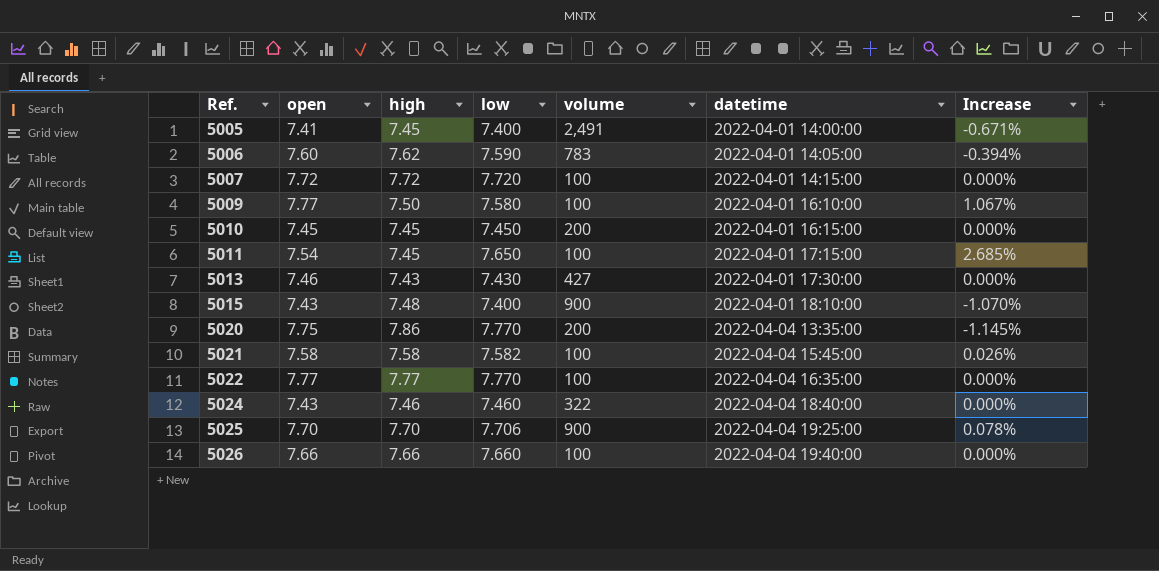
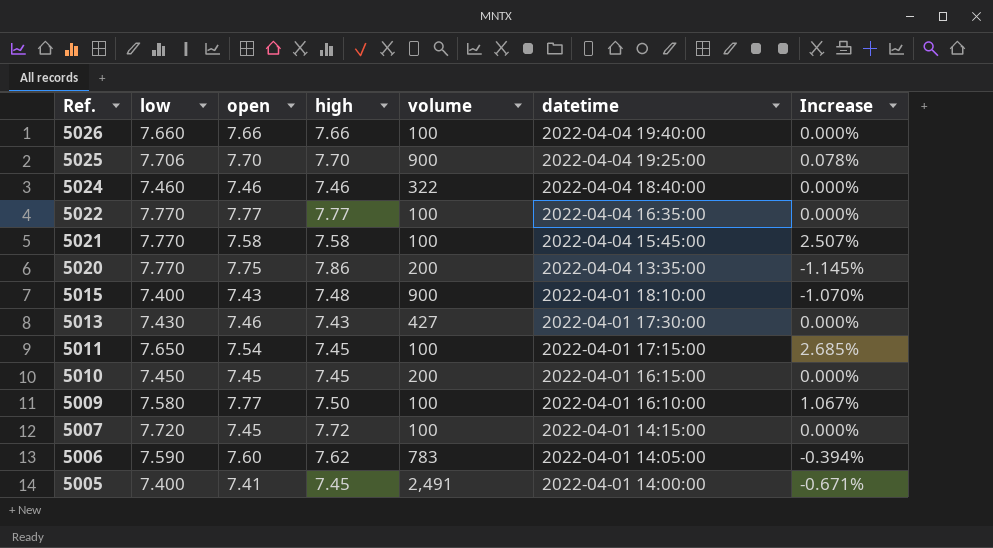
row order: Ref. ascending -> Ref. descending
column low | position: 4 -> 2
5024 | open: 7.43 -> 7.46
5021 | low: 7.582 -> 7.770
5021 | Increase: 0.026% -> 2.507%
5007 | open: 7.72 -> 7.45

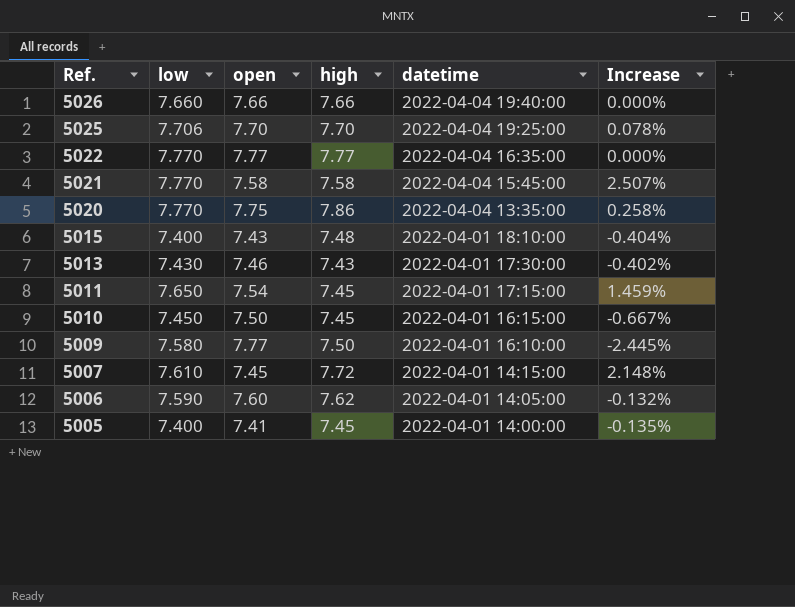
column volume | position: 5 -> none
column Increase | formula: ([low] - [high]) / [high] -> ([low] - [open]) / [open]
row 5024: 7.460 | 7.46 | 7.46 | 322 | 2022-04-04 18:40:00 | 0.000% -> none
5010 | open: 7.45 -> 7.50
5007 | low: 7.720 -> 7.610

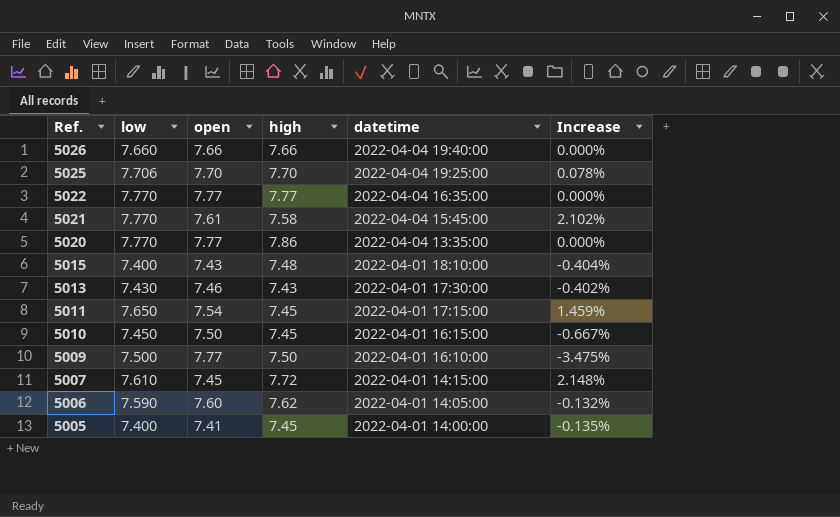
5021 | open: 7.58 -> 7.61
5021 | Increase: 2.507% -> 2.102%
5020 | open: 7.75 -> 7.77
5020 | Increase: 0.258% -> 0.000%
5009 | low: 7.580 -> 7.500
5009 | Increase: -2.445% -> -3.475%

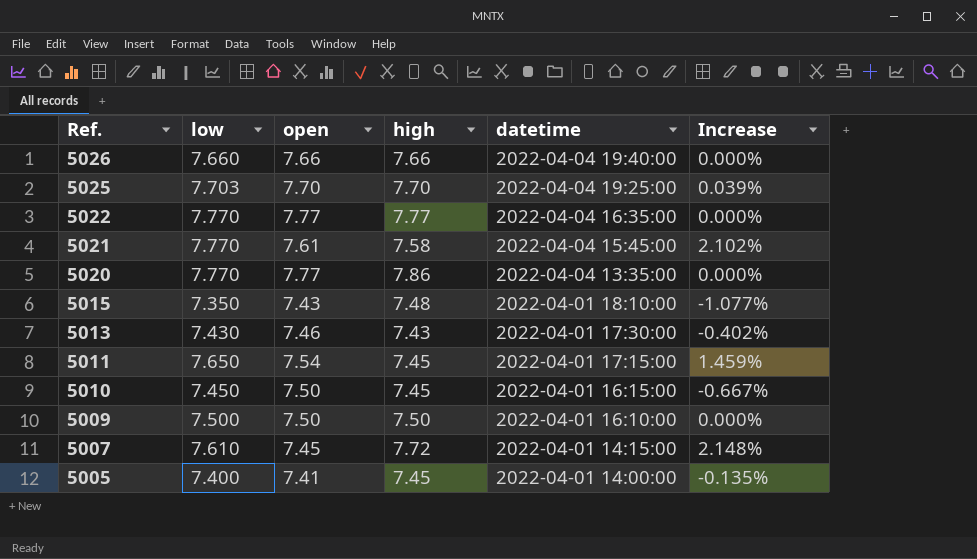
row 5006: 7.590 | 7.60 | 7.62 | 2022-04-01 14:05:00 | -0.132% -> none
5025 | low: 7.706 -> 7.703
5025 | Increase: 0.078% -> 0.039%
5015 | low: 7.400 -> 7.350
5015 | Increase: -0.404% -> -1.077%
5009 | open: 7.77 -> 7.50
5009 | Increase: -3.475% -> 0.000%

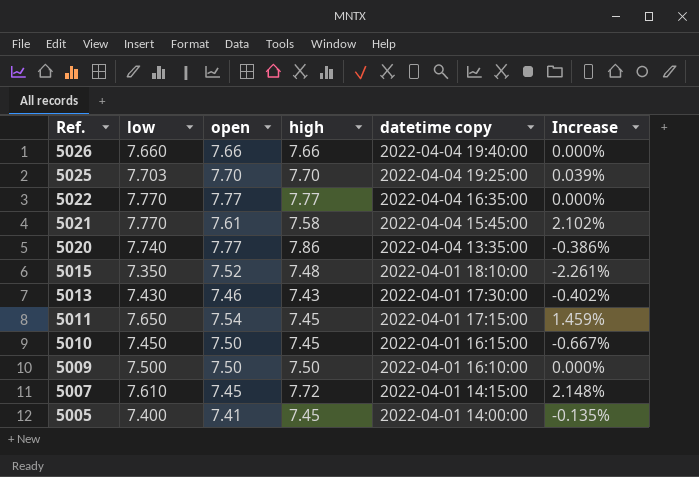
column name: datetime -> datetime copy
5020 | low: 7.770 -> 7.740
5020 | Increase: 0.000% -> -0.386%
5015 | open: 7.43 -> 7.52
5015 | Increase: -1.077% -> -2.261%

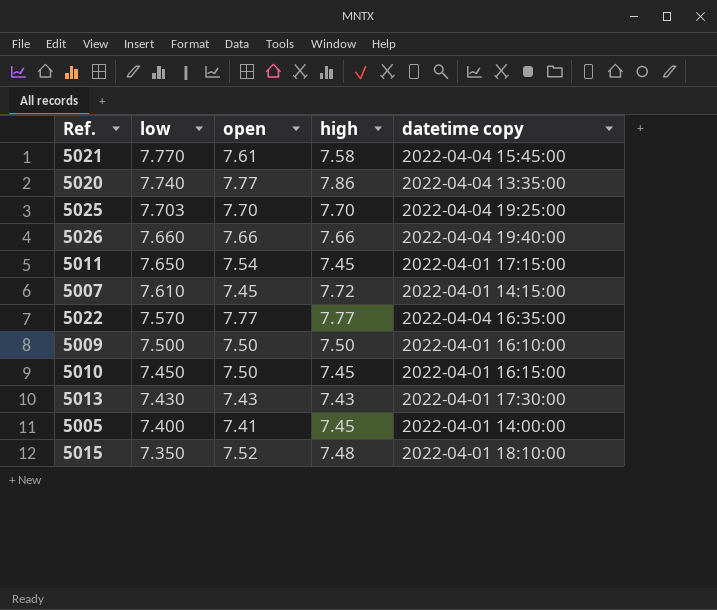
row order: Ref. descending -> low descending
column Increase | formula: ([low] - [open]) / [open] -> none
5022 | low: 7.770 -> 7.570
5013 | open: 7.46 -> 7.43

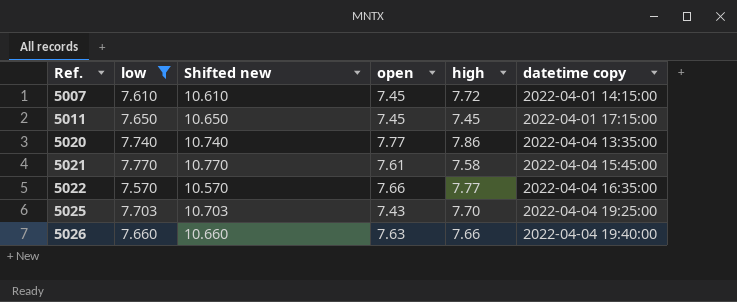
filter: none -> low >= 7.570
row order: low descending -> Ref. ascending
column Shifted new | formula: none -> [low] + 3
5011 | open: 7.54 -> 7.45
5022 | open: 7.77 -> 7.66
5025 | open: 7.70 -> 7.43
5026 | open: 7.66 -> 7.63

